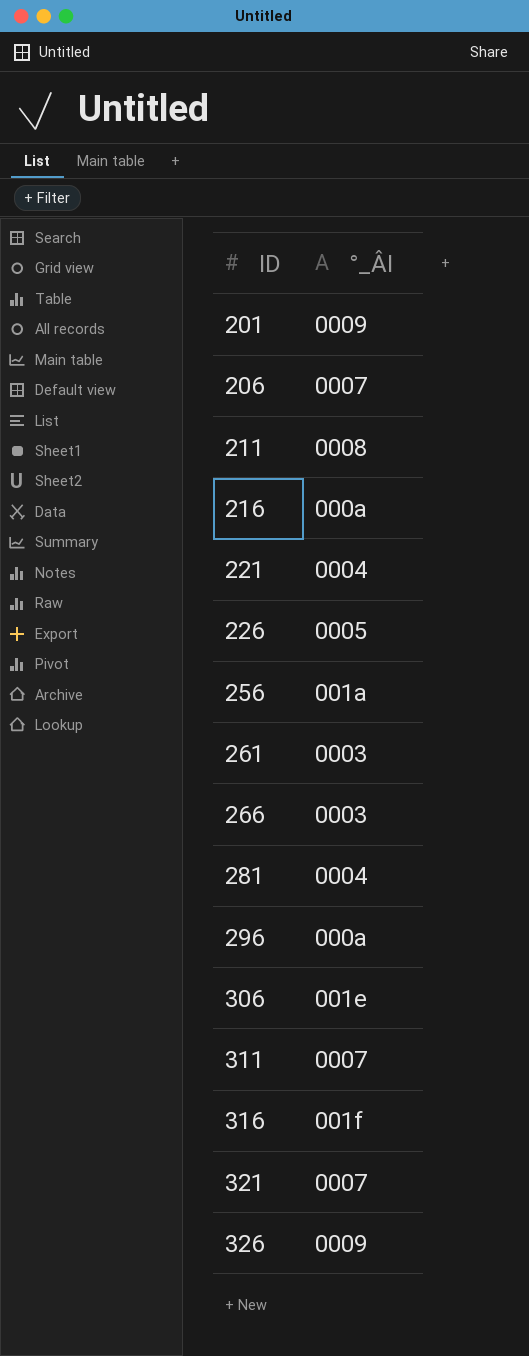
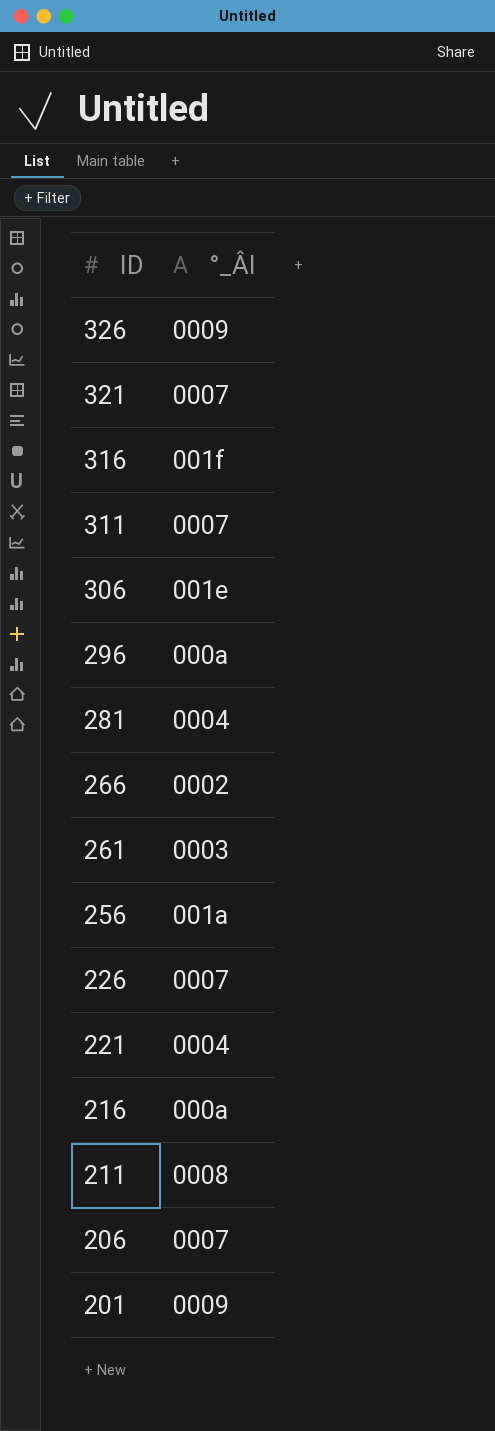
row order: ID ascending -> ID descending
266 | °_ÂI: 0003 -> 0002
226 | °_ÂI: 0005 -> 0007

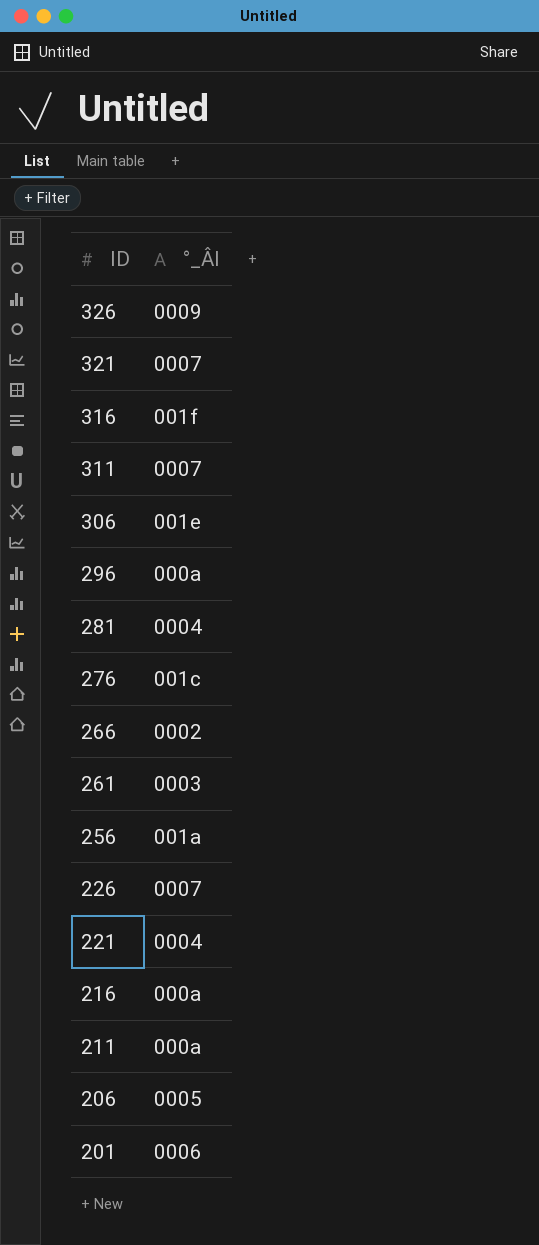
row 276: none -> 001c
211 | °_ÂI: 0008 -> 000a
206 | °_ÂI: 0007 -> 0005
201 | °_ÂI: 0009 -> 0006

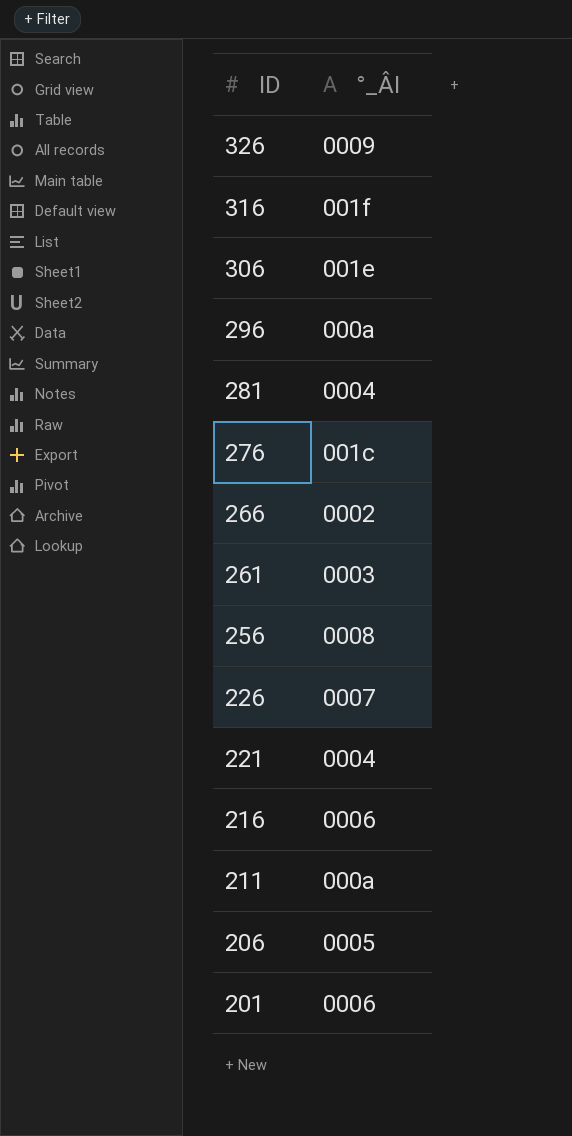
row 321: 0007 -> none
row 311: 0007 -> none
256 | °_ÂI: 001a -> 0008
216 | °_ÂI: 000a -> 0006

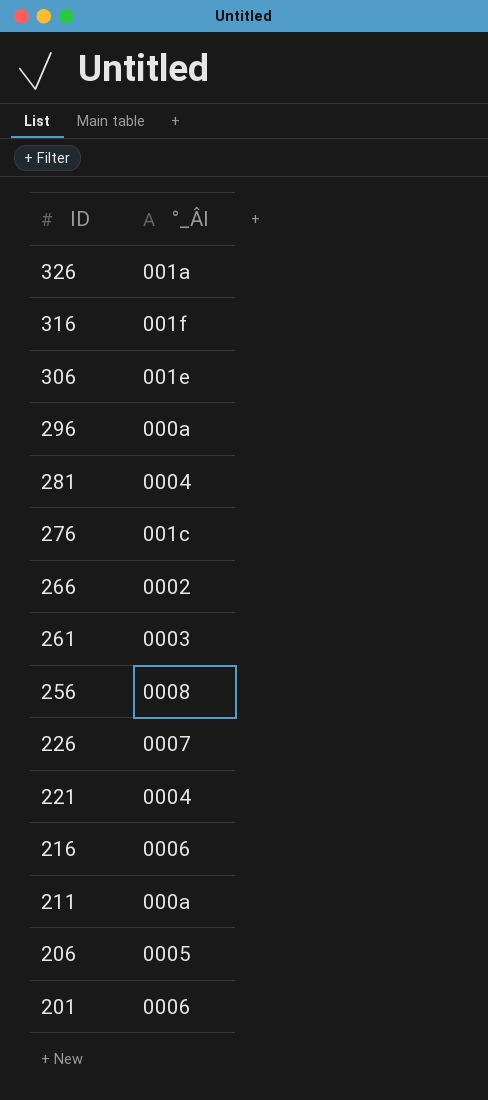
326 | °_ÂI: 0009 -> 001a

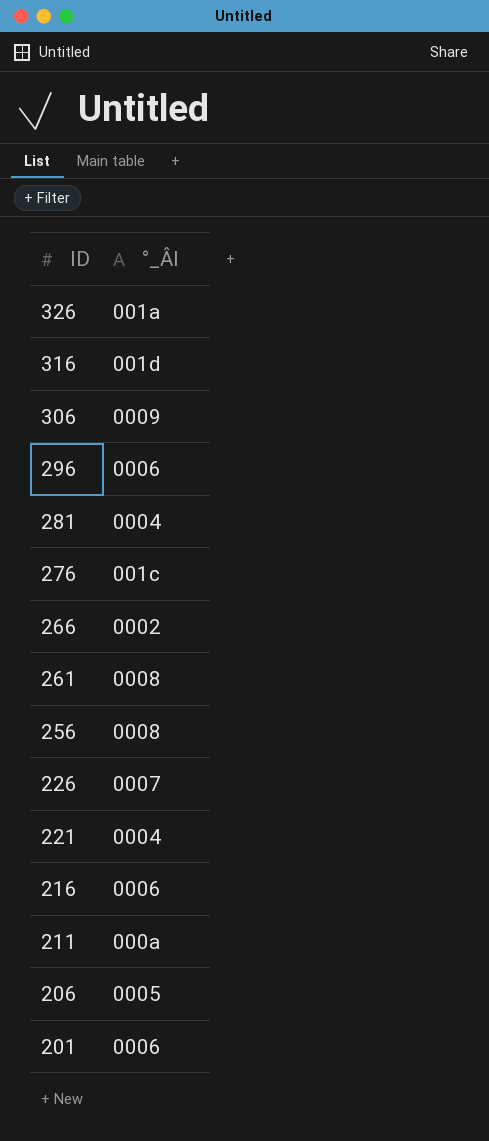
316 | °_ÂI: 001f -> 001d
306 | °_ÂI: 001e -> 0009
296 | °_ÂI: 000a -> 0006
261 | °_ÂI: 0003 -> 0008

